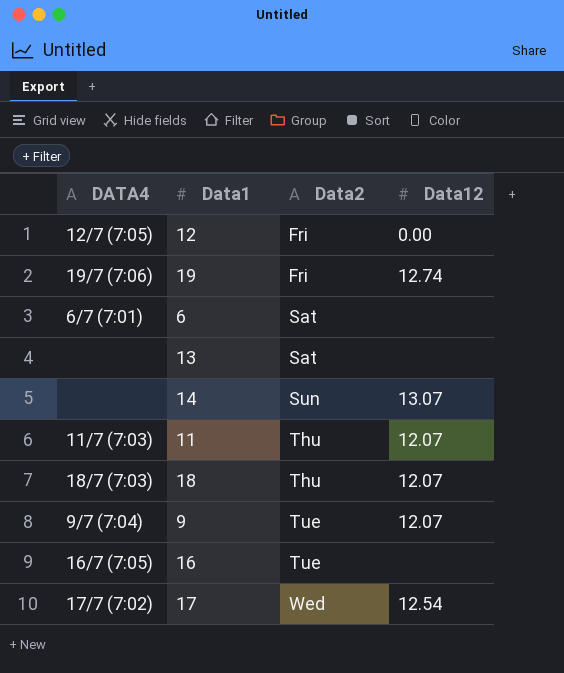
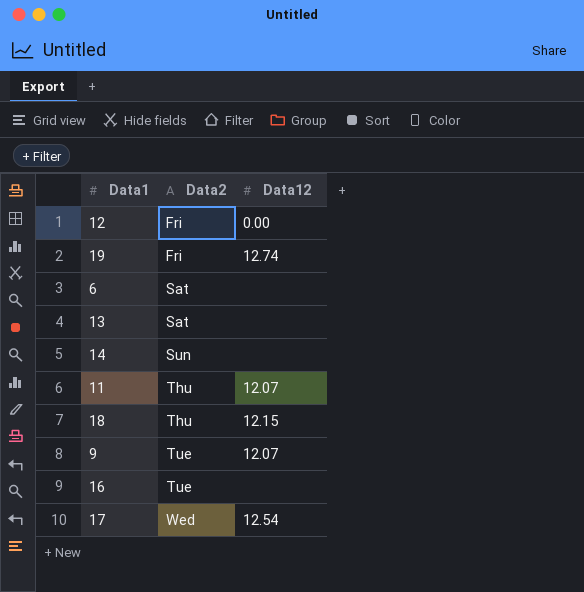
column DATA4 | position: 1 -> none
14 | Data12: 13.07 -> none
18 | Data12: 12.07 -> 12.15

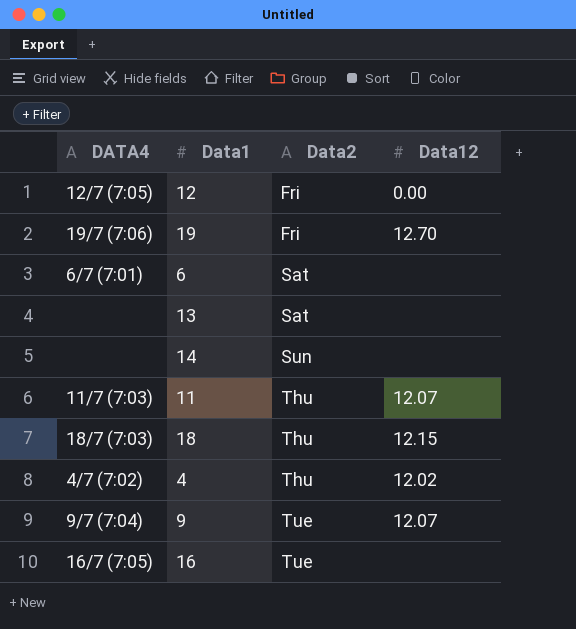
column DATA4 | position: none -> 1
row 17: Wed | 12.54 -> none
19 | Data12: 12.74 -> 12.70
row 4: none -> 4/7 (7:02) | Thu | 12.02

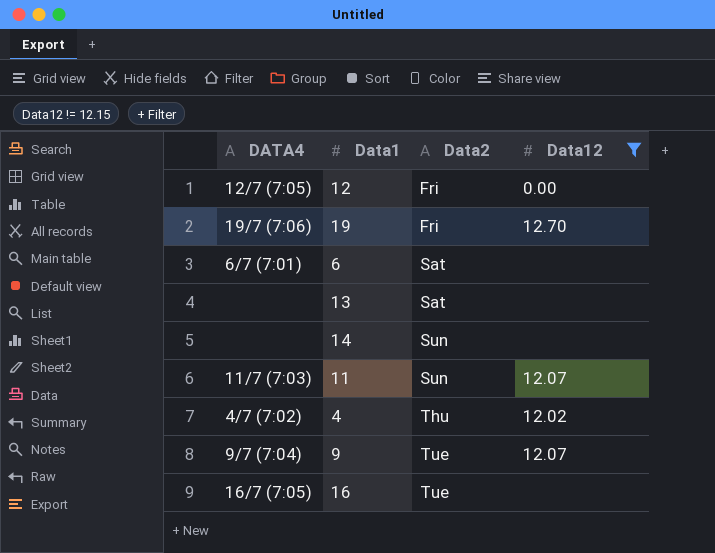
filter: none -> Data12 != 12.15
11 | Data2: Thu -> Sun

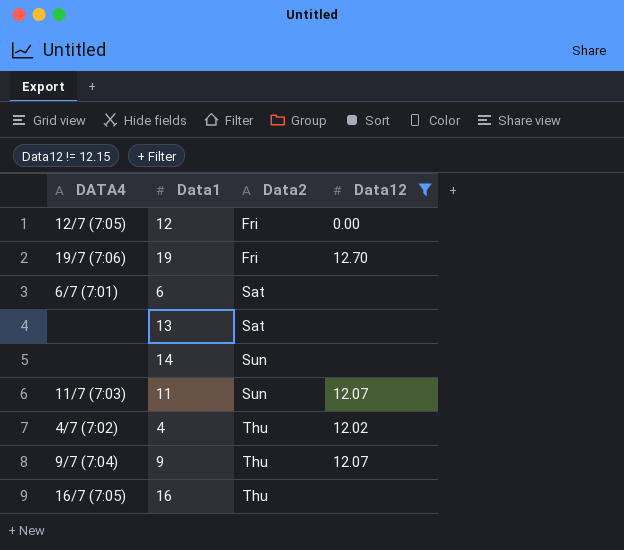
9 | Data2: Tue -> Thu
16 | Data2: Tue -> Thu

